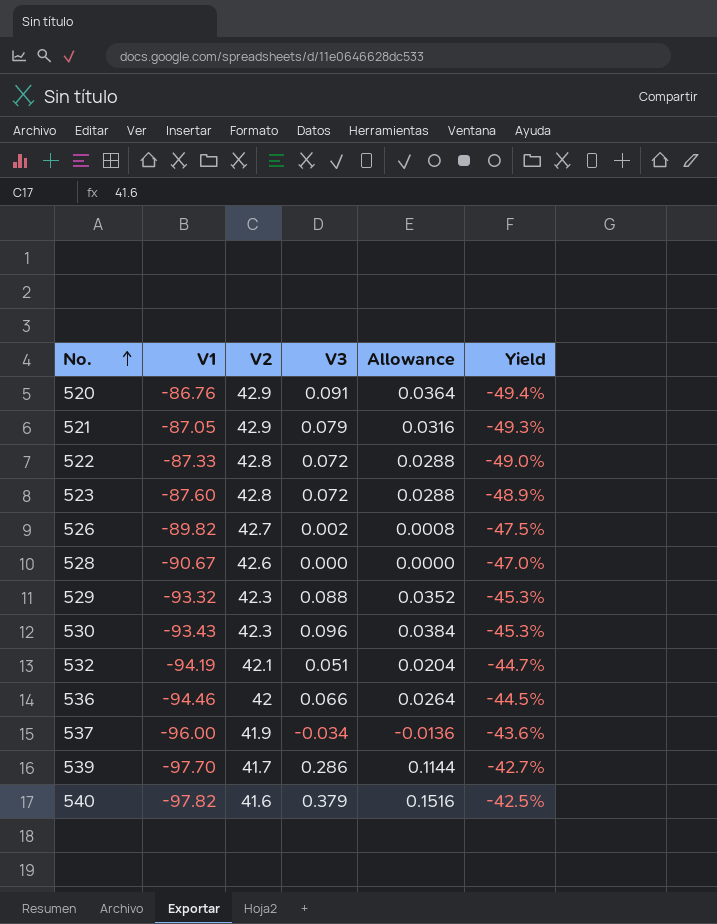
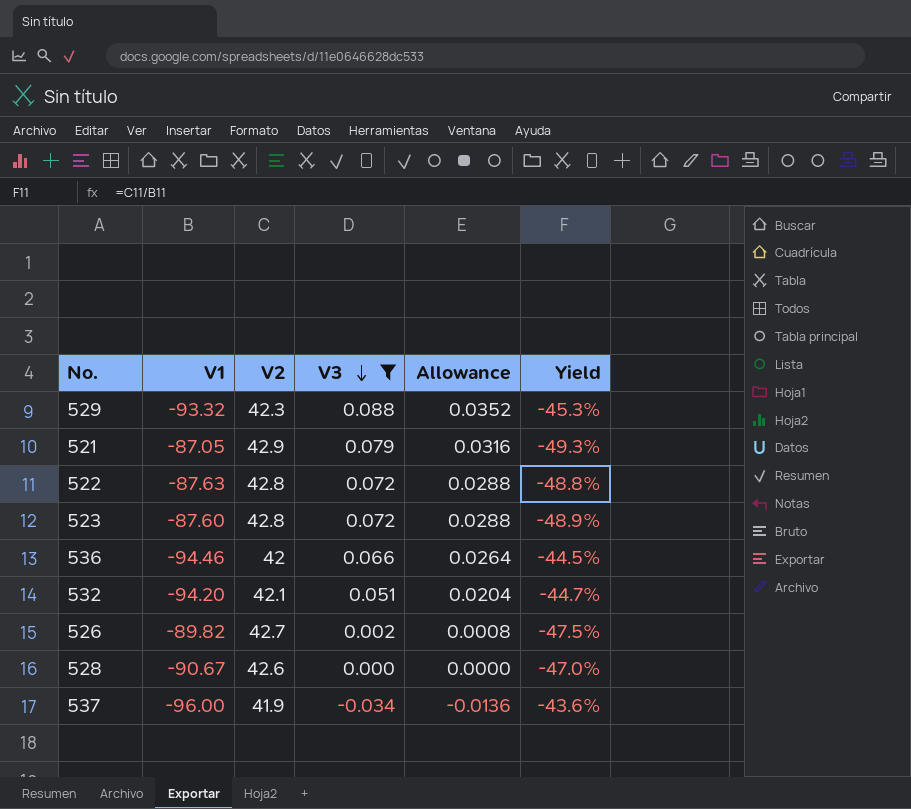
filter: none -> V3 <= 0.088
row order: No. ascending -> V3 descending
522 | V1: -87.33 -> -87.63
522 | Yield: -49.0% -> -48.8%
532 | V1: -94.19 -> -94.20

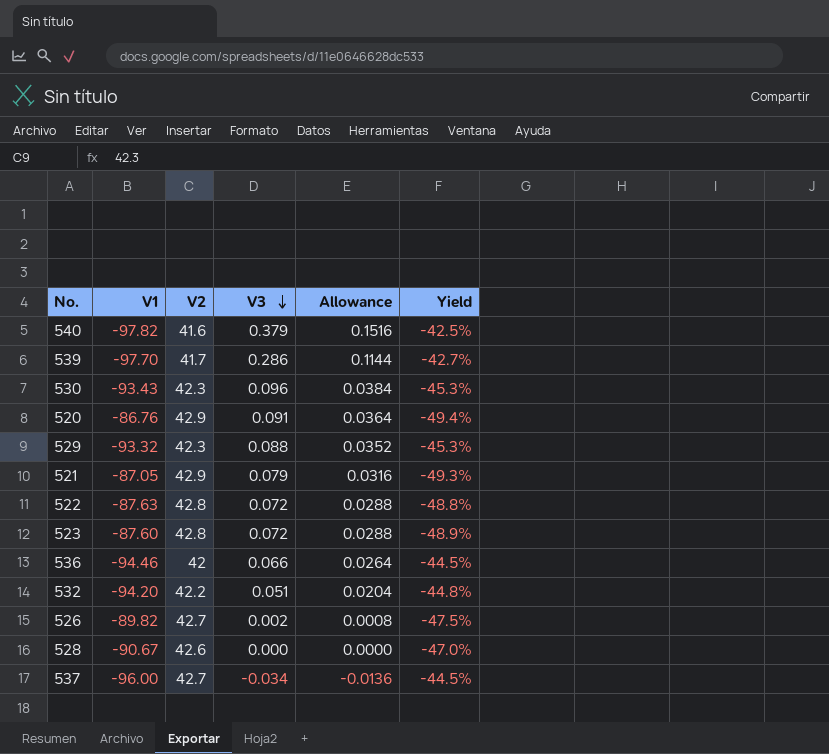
filter: V3 <= 0.088 -> none
532 | V2: 42.1 -> 42.2
532 | Yield: -44.7% -> -44.8%
537 | V2: 41.9 -> 42.7
537 | Yield: -43.6% -> -44.5%

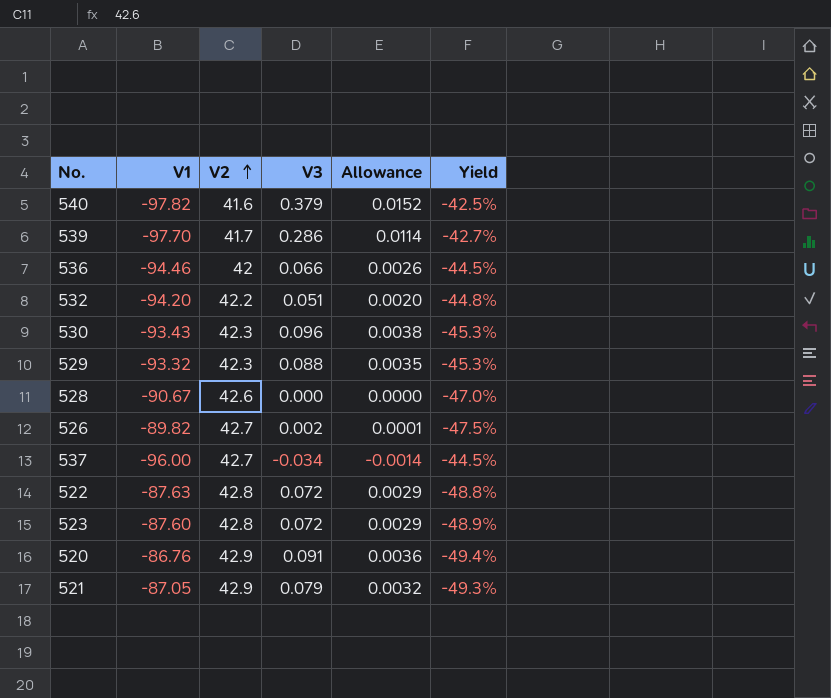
row order: V3 descending -> V2 ascending
column Allowance | formula: [V3] * 0.4 -> [V3] * 0.04

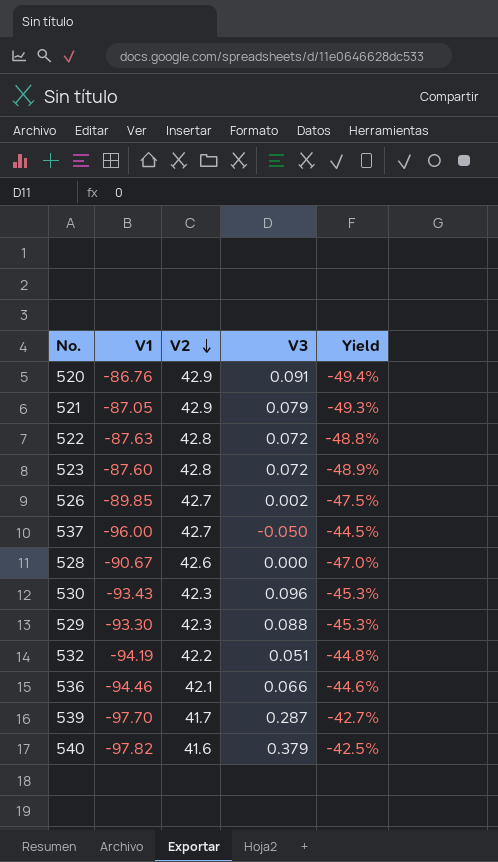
row order: V2 ascending -> V2 descending
column Allowance | formula: [V3] * 0.04 -> none
526 | V1: -89.82 -> -89.85
537 | V3: -0.034 -> -0.050
529 | V1: -93.32 -> -93.30
532 | V1: -94.20 -> -94.19
536 | V2: 42 -> 42.1
536 | Yield: -44.5% -> -44.6%
539 | V3: 0.286 -> 0.287

